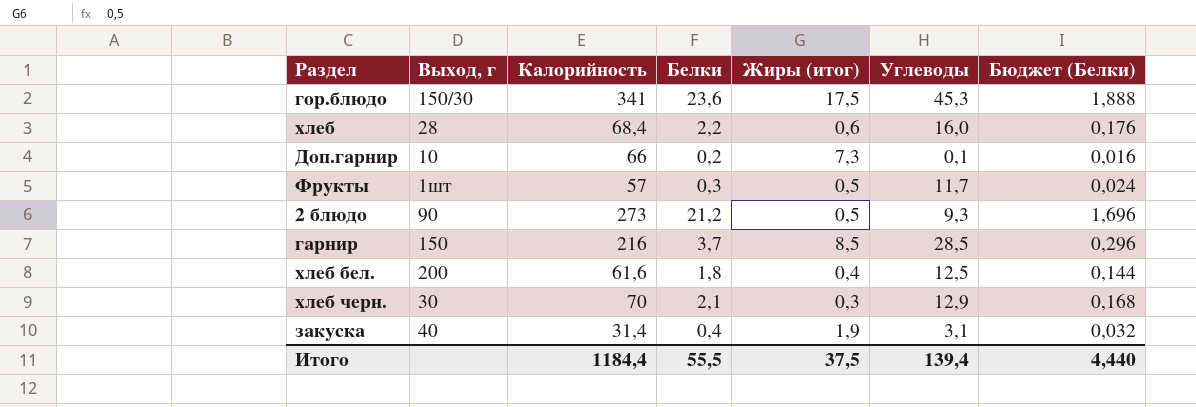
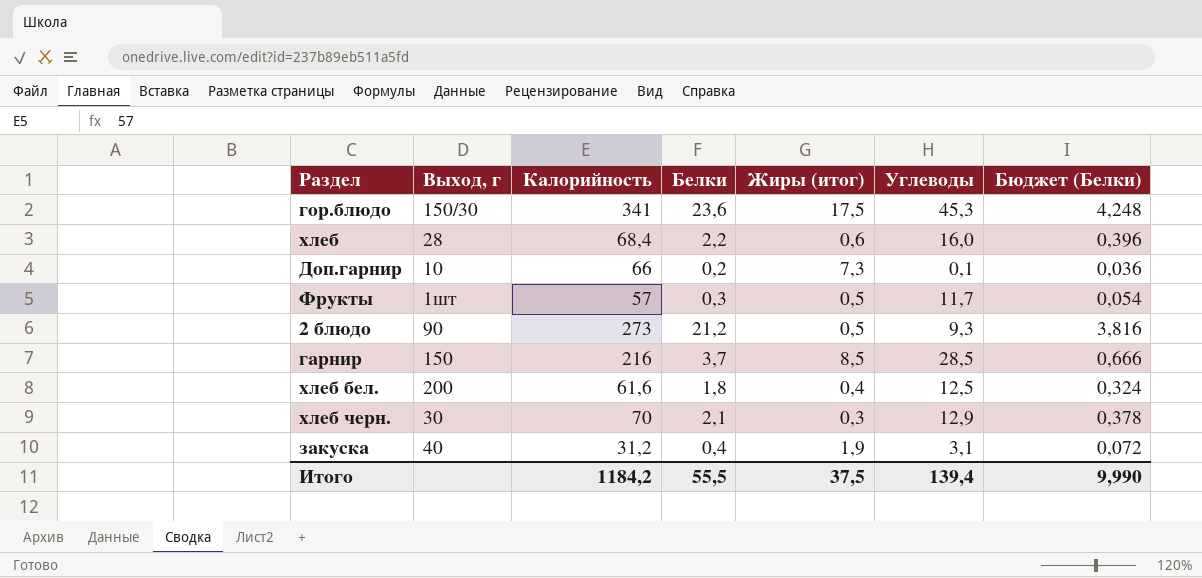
column Бюджет (Белки) | formula: [Белки] * 0,08 -> [Белки] * 0,18
закуска | Калорийность: 31,4 -> 31,2
Итого | Калорийность: 1184,4 -> 1184,2
Итого | Бюджет (Белки): 4,440 -> 9,990

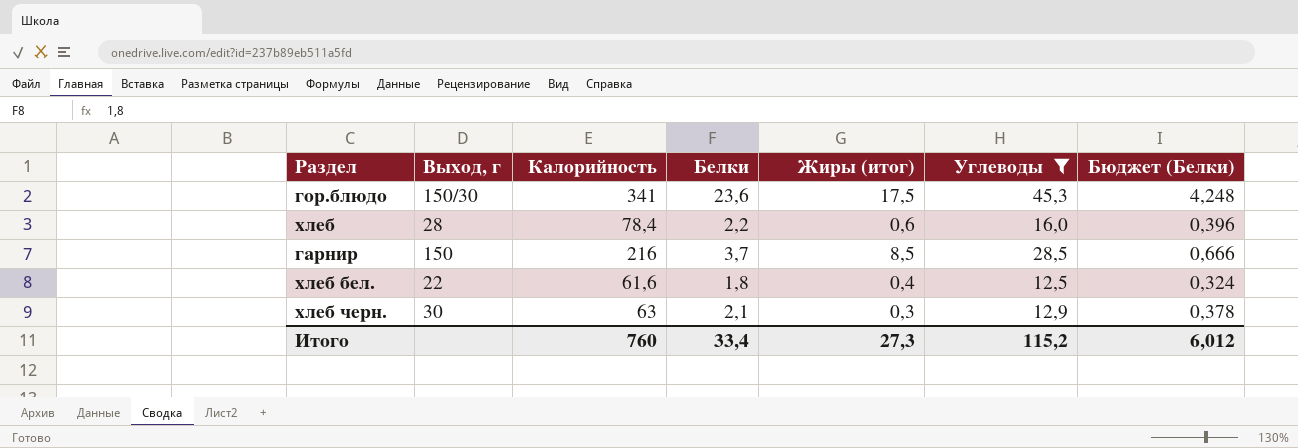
filter: none -> Углеводы >= 12,5
хлеб | Калорийность: 68,4 -> 78,4
хлеб бел. | Выход, г: 200 -> 22
хлеб черн. | Калорийность: 70 -> 63
Итого | Калорийность: 1184,2 -> 760
Итого | Белки: 55,5 -> 33,4
Итого | Жиры (итог): 37,5 -> 27,3
Итого | Углеводы: 139,4 -> 115,2
Итого | Бюджет (Белки): 9,990 -> 6,012

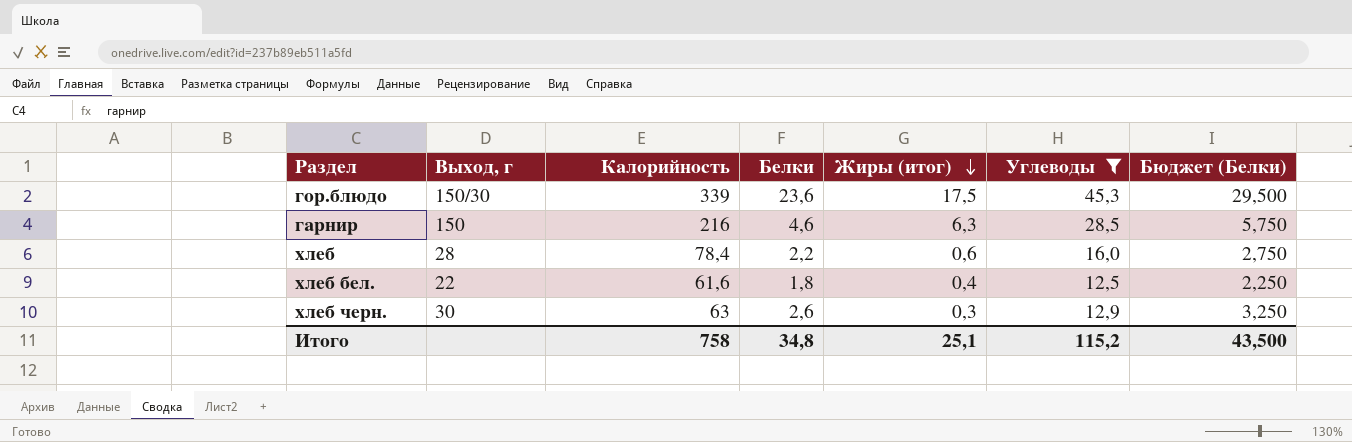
row order: none -> Жиры (итог) descending
column Бюджет (Белки) | formula: [Белки] * 0,18 -> [Белки] * 1,25
гор.блюдо | Калорийность: 341 -> 339
гарнир | Белки: 3,7 -> 4,6
гарнир | Жиры (итог): 8,5 -> 6,3
хлеб черн. | Белки: 2,1 -> 2,6
Итого | Калорийность: 760 -> 758
Итого | Белки: 33,4 -> 34,8
Итого | Жиры (итог): 27,3 -> 25,1
Итого | Бюджет (Белки): 6,012 -> 43,500

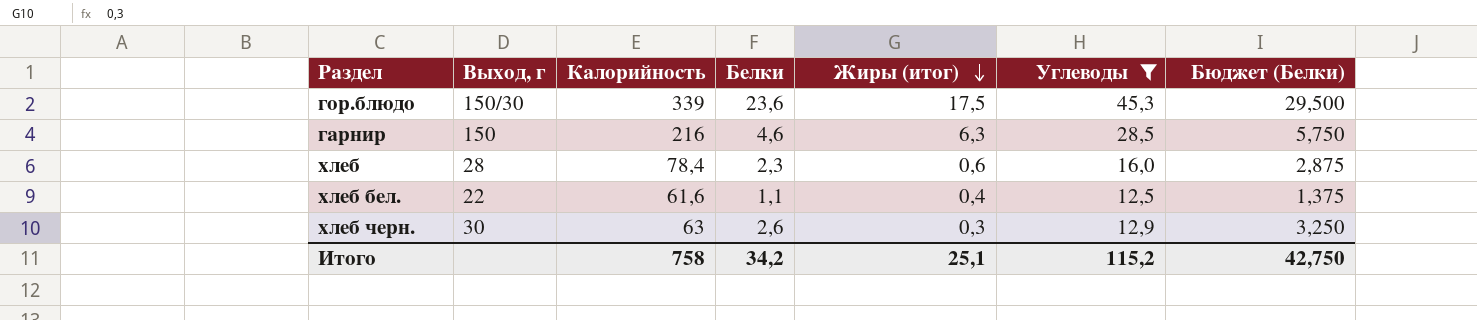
хлеб | Белки: 2,2 -> 2,3
хлеб | Бюджет (Белки): 2,750 -> 2,875
хлеб бел. | Белки: 1,8 -> 1,1
хлеб бел. | Бюджет (Белки): 2,250 -> 1,375
Итого | Белки: 34,8 -> 34,2
Итого | Бюджет (Белки): 43,500 -> 42,750

